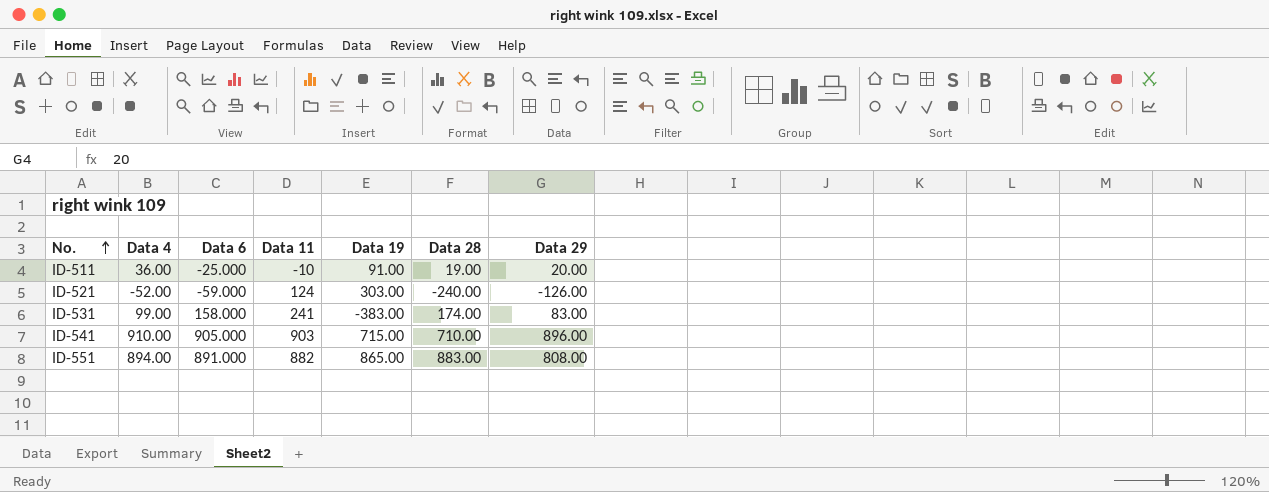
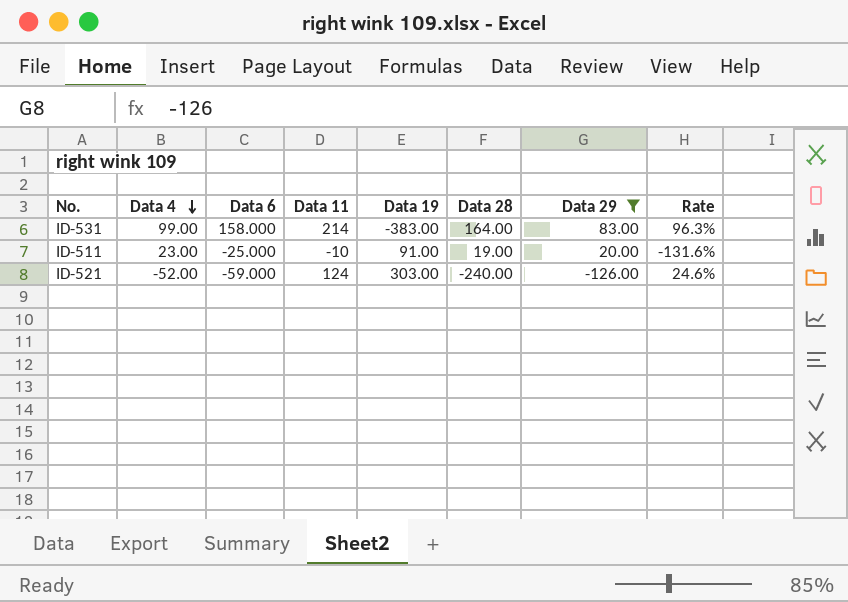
filter: none -> Data 29 <= 83.00
row order: No. ascending -> Data 4 descending
column Rate | formula: none -> [Data 6] / [Data 28]
ID-531 | Data 11: 241 -> 214
ID-531 | Data 28: 174.00 -> 164.00
ID-511 | Data 4: 36.00 -> 23.00

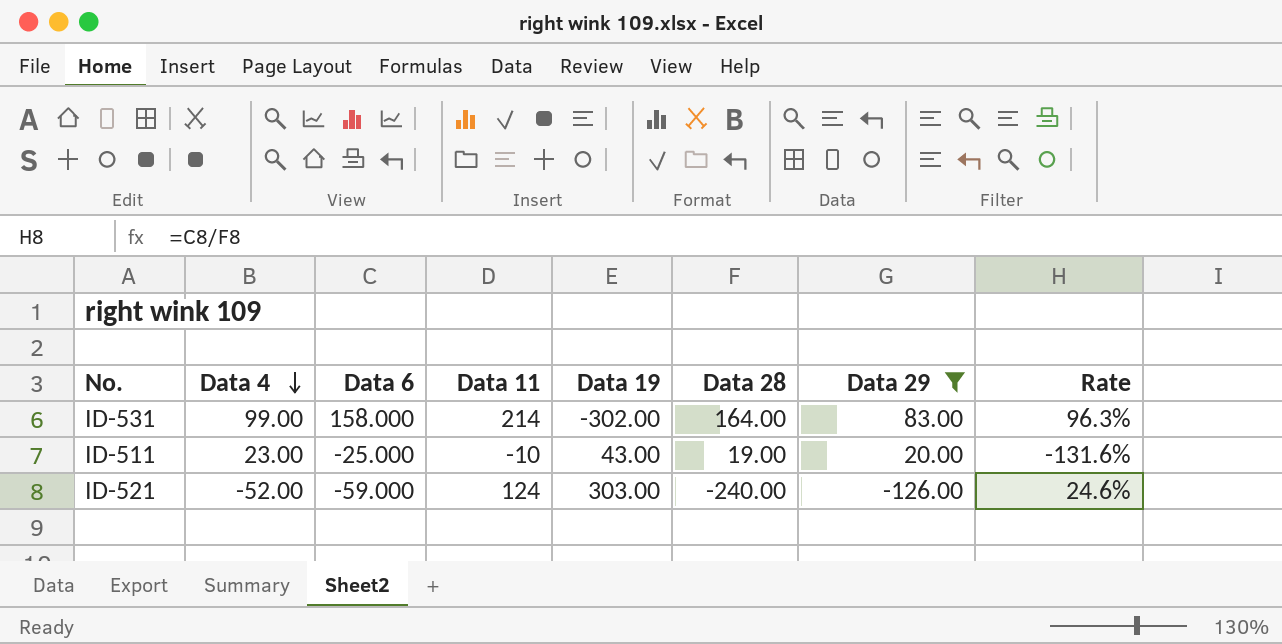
ID-531 | Data 19: -383.00 -> -302.00
ID-511 | Data 19: 91.00 -> 43.00

